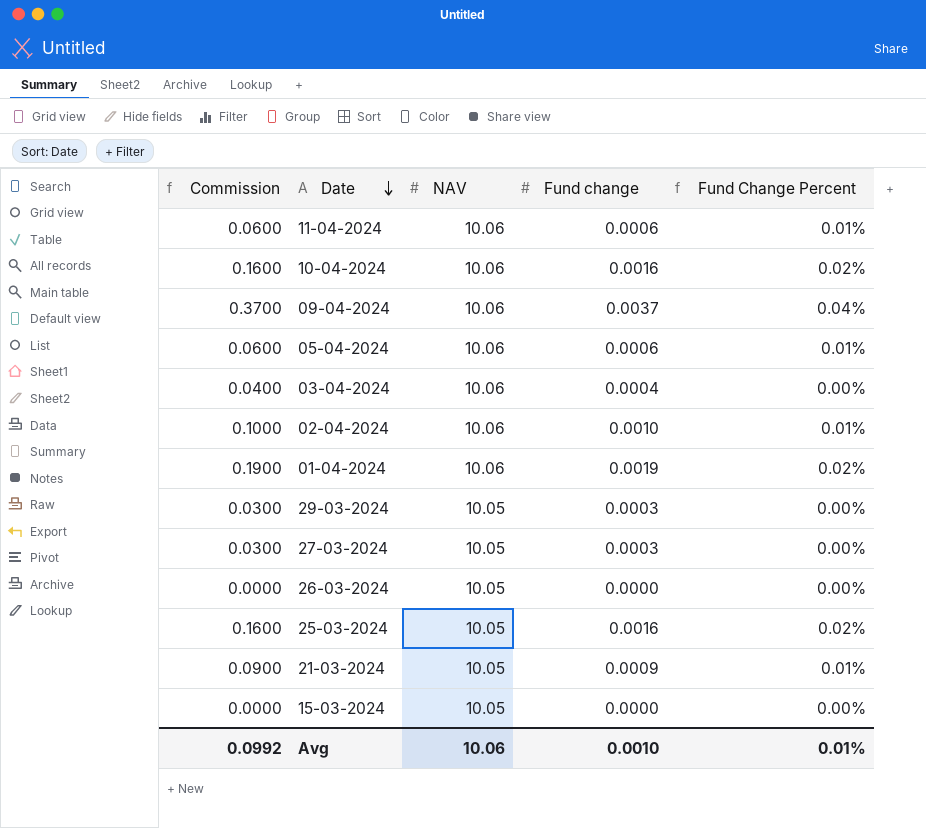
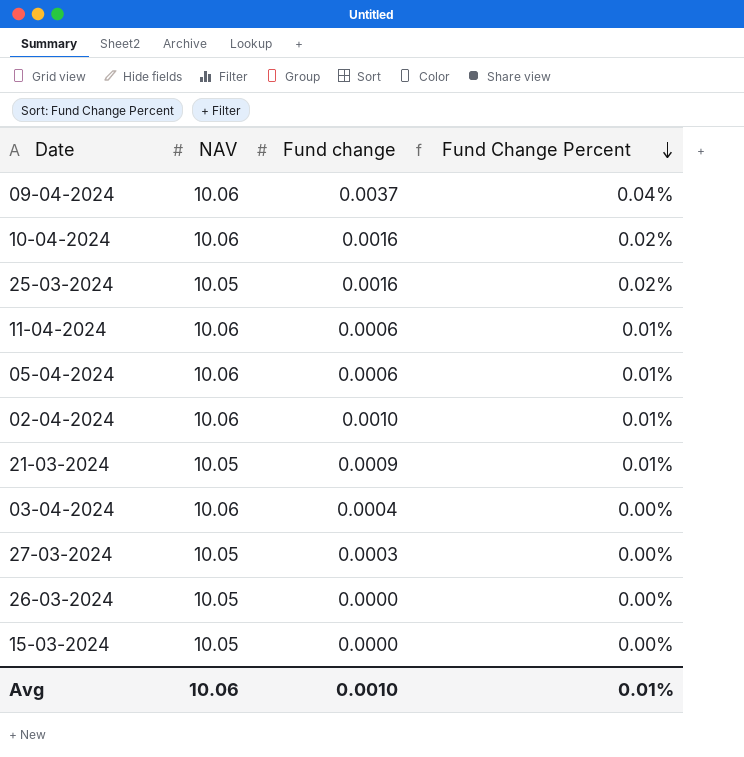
row order: Date descending -> Fund Change Percent descending
column Commission | formula: [Fund change] * 100 -> none
row 01-04-2024: 0.1900 | 10.06 | 0.0019 | 0.02% -> none
row 29-03-2024: 0.0300 | 10.05 | 0.0003 | 0.00% -> none

